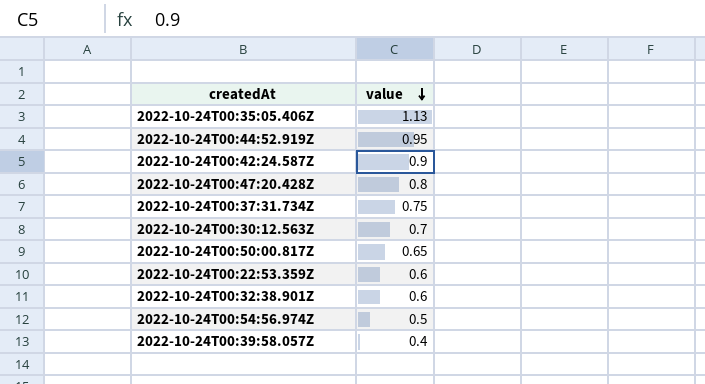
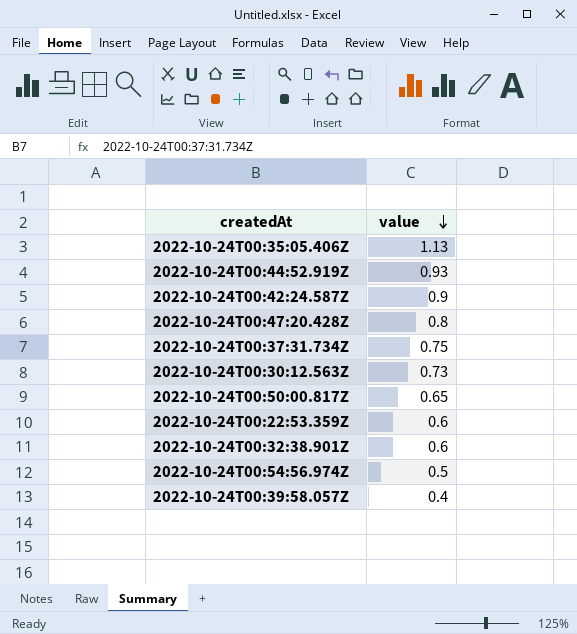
2022-10-24T00:44:52.919Z | value: 0.95 -> 0.93
2022-10-24T00:30:12.563Z | value: 0.7 -> 0.73

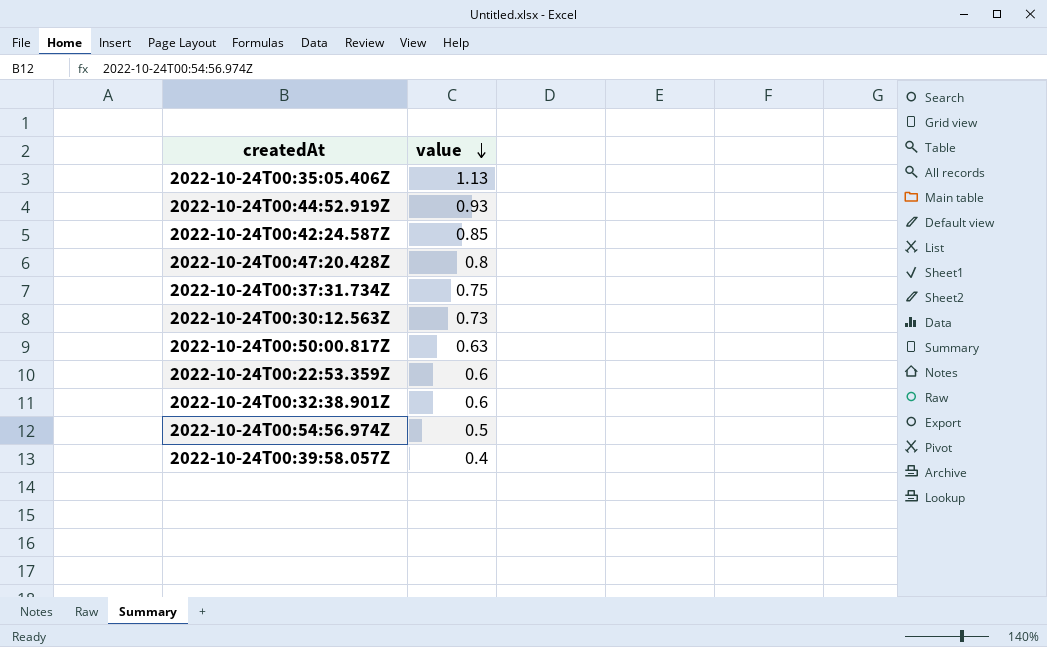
2022-10-24T00:42:24.587Z | value: 0.9 -> 0.85
2022-10-24T00:50:00.817Z | value: 0.65 -> 0.63

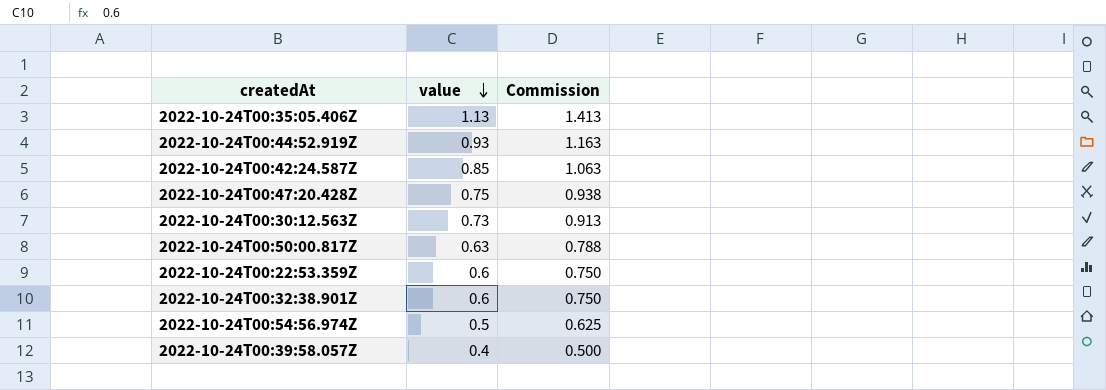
column Commission | formula: none -> [value] * 1.25
row 2022-10-24T00:37:31.734Z: 0.75 -> none
2022-10-24T00:47:20.428Z | value: 0.8 -> 0.75

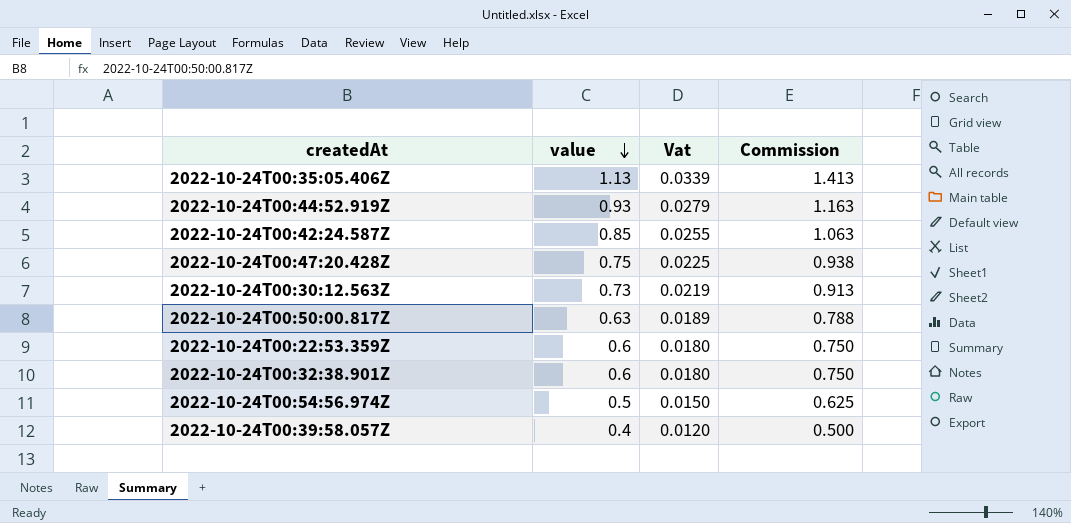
column Vat | formula: none -> [value] * 0.03

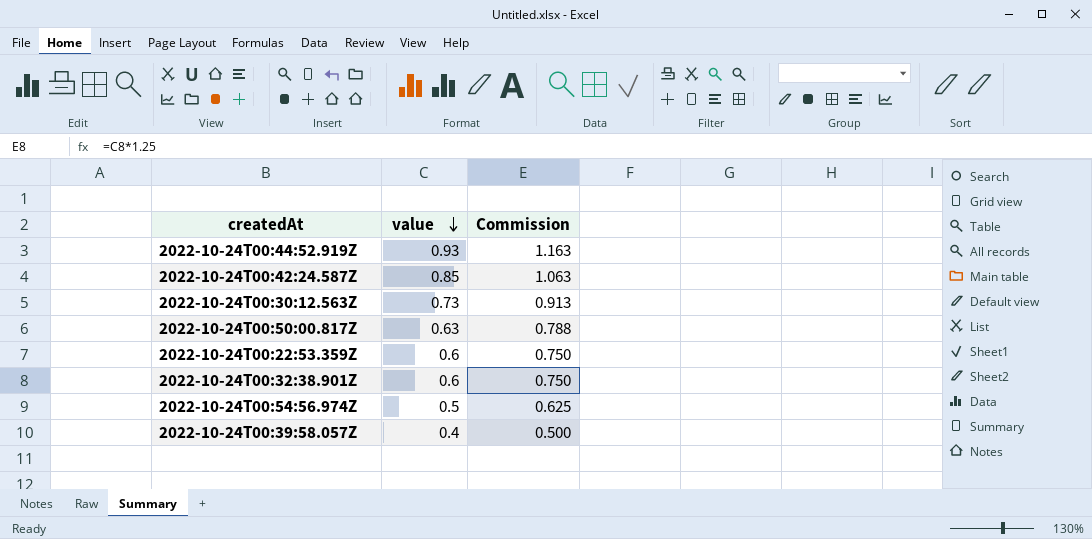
column Vat | formula: [value] * 0.03 -> none
row 2022-10-24T00:35:05.406Z: 1.13 | 0.0339 | 1.413 -> none
row 2022-10-24T00:47:20.428Z: 0.75 | 0.0225 | 0.938 -> none

